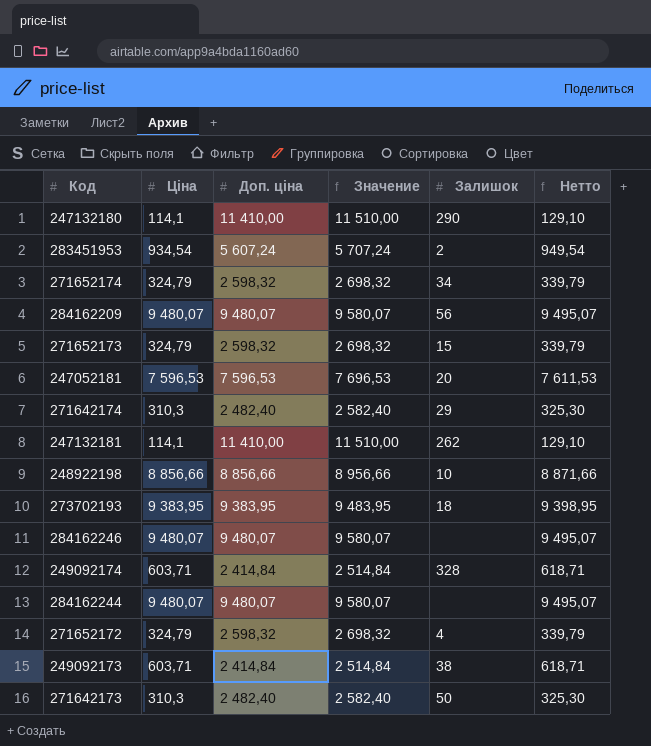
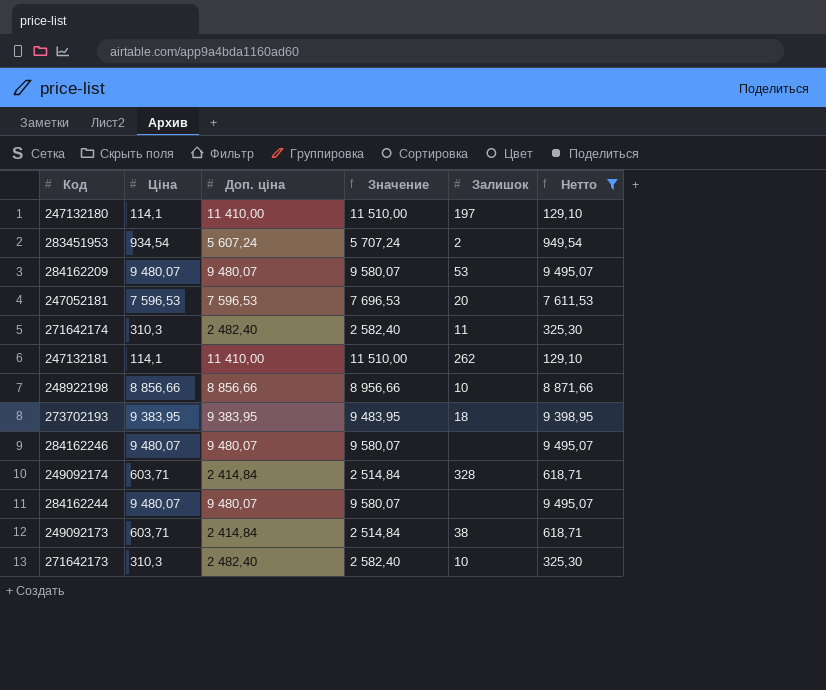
filter: none -> Нетто != 339,79
247132180 | Залишок: 290 -> 197
284162209 | Залишок: 56 -> 53
271642174 | Залишок: 29 -> 11
271642173 | Залишок: 50 -> 10

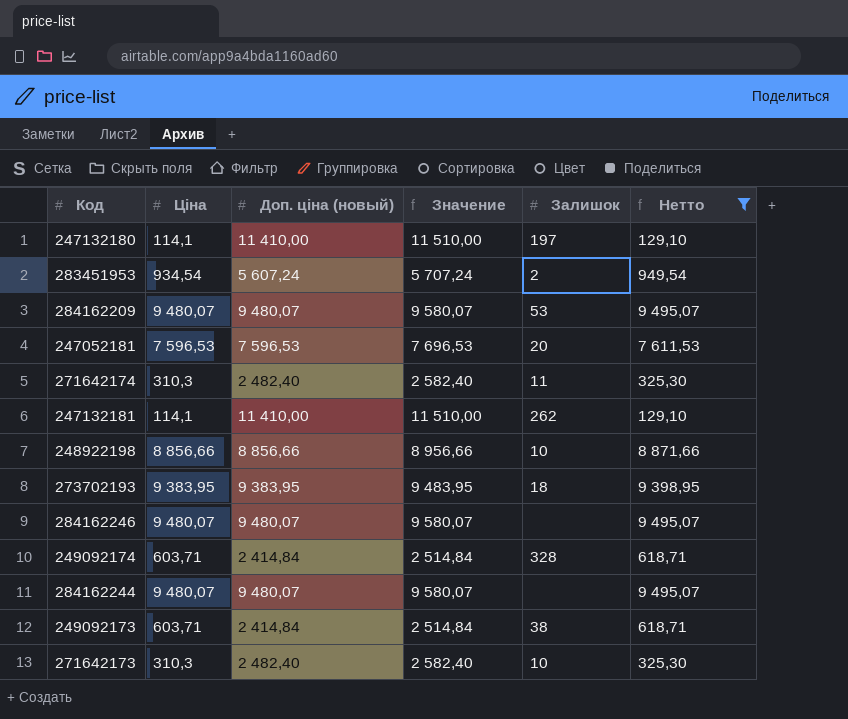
column name: Доп. ціна -> Доп. ціна (новый)

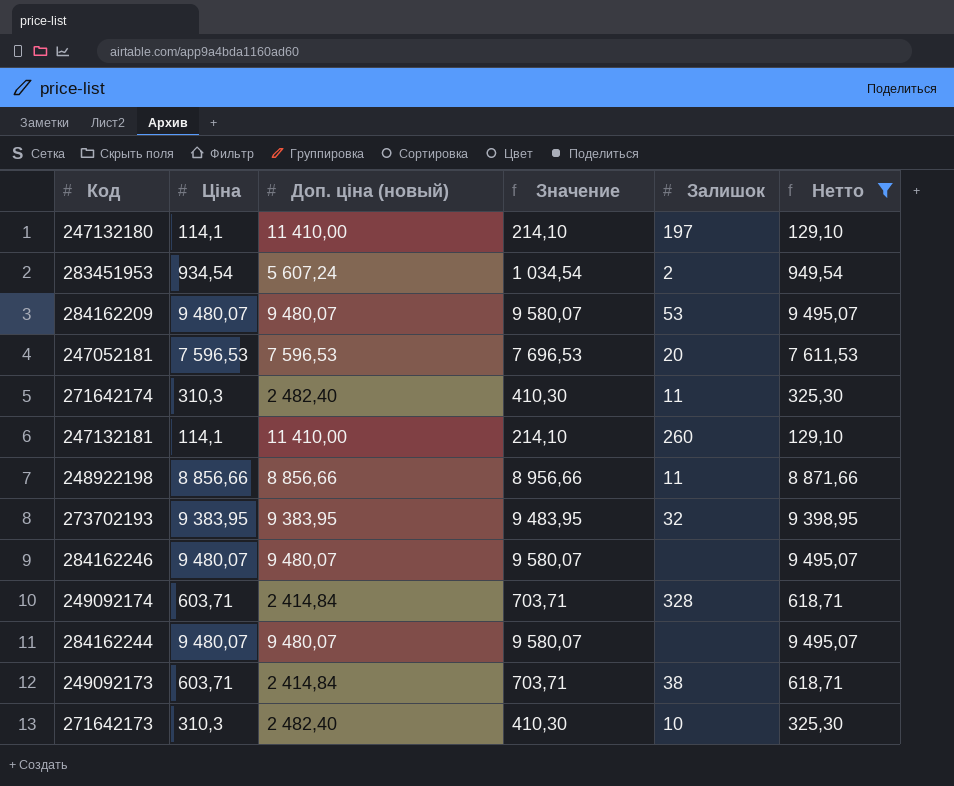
column Значение | formula: [Доп. ціна (новый)] + 100 -> [Ціна] + 100
247132181 | Залишок: 262 -> 260
248922198 | Залишок: 10 -> 11
273702193 | Залишок: 18 -> 32

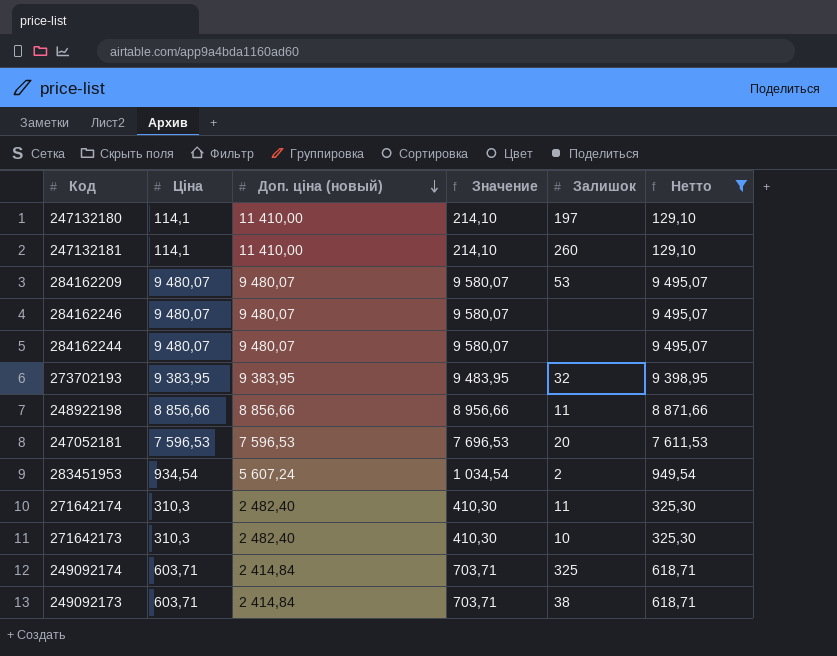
row order: none -> Доп. ціна (новый) descending
249092174 | Залишок: 328 -> 325

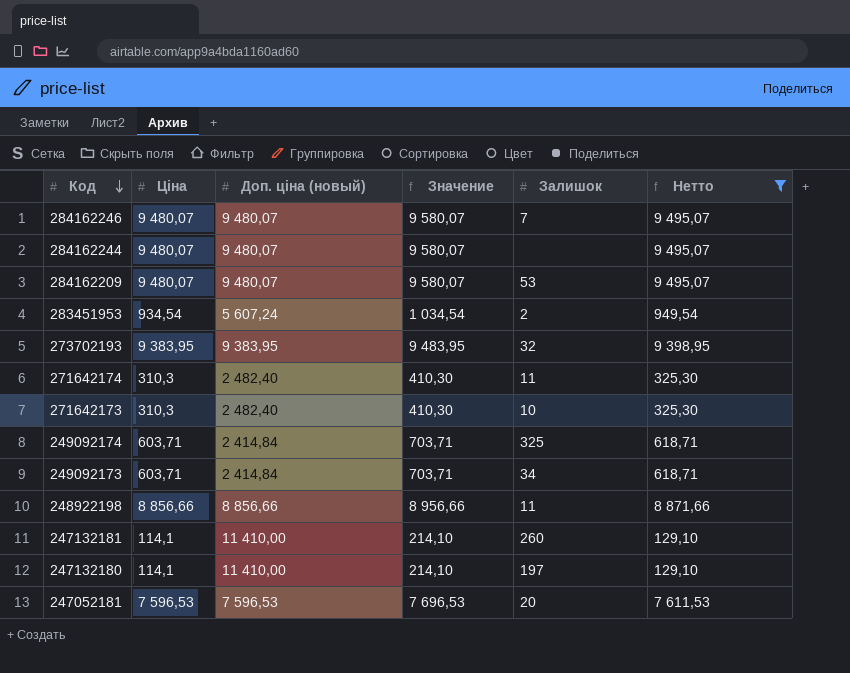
row order: Доп. ціна (новый) descending -> Код descending
284162246 | Залишок: none -> 7
249092173 | Залишок: 38 -> 34

